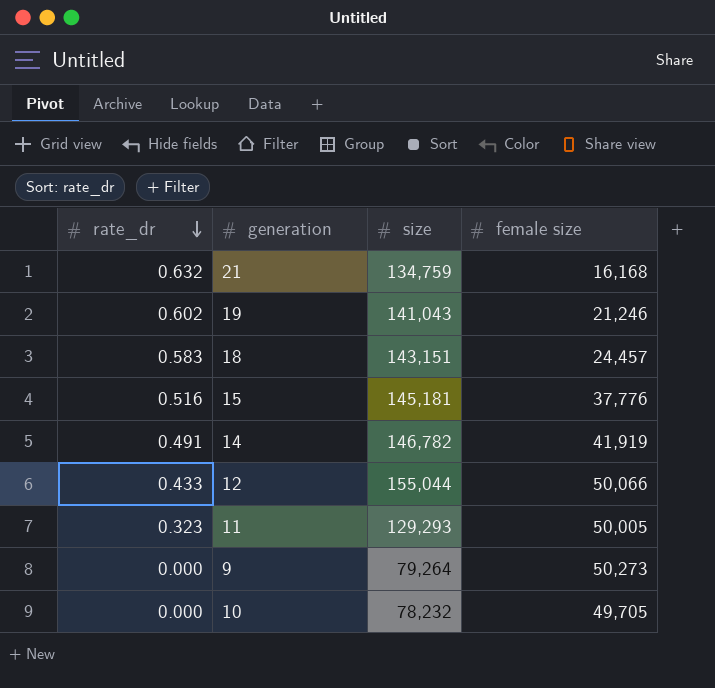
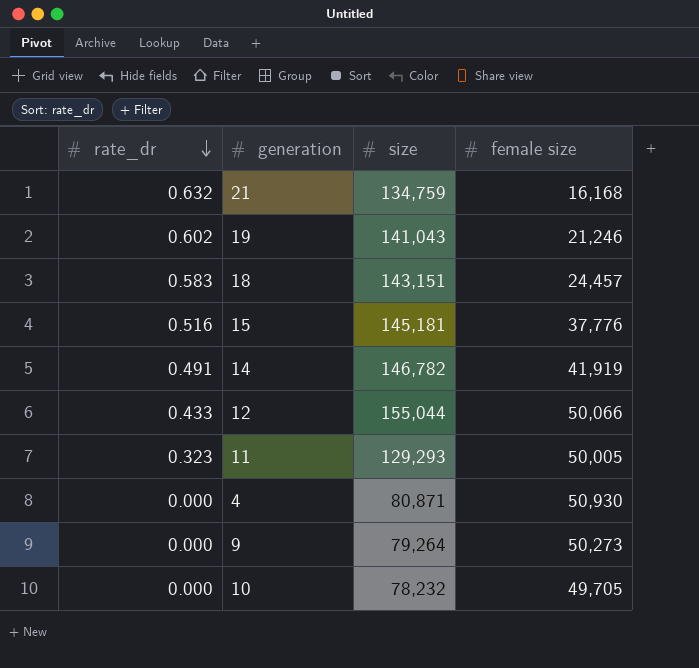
row 4: none -> 0.000 | 80,871 | 50,930

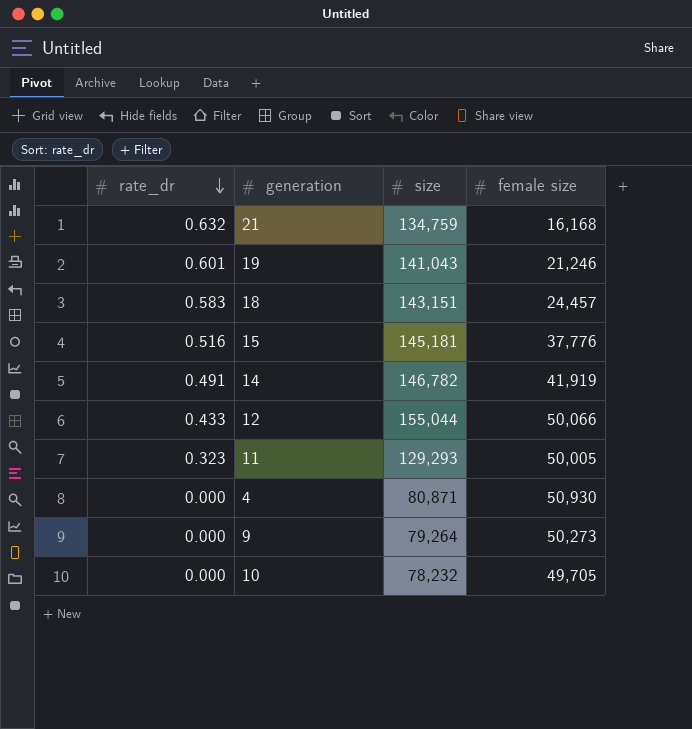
19 | rate_dr: 0.602 -> 0.601

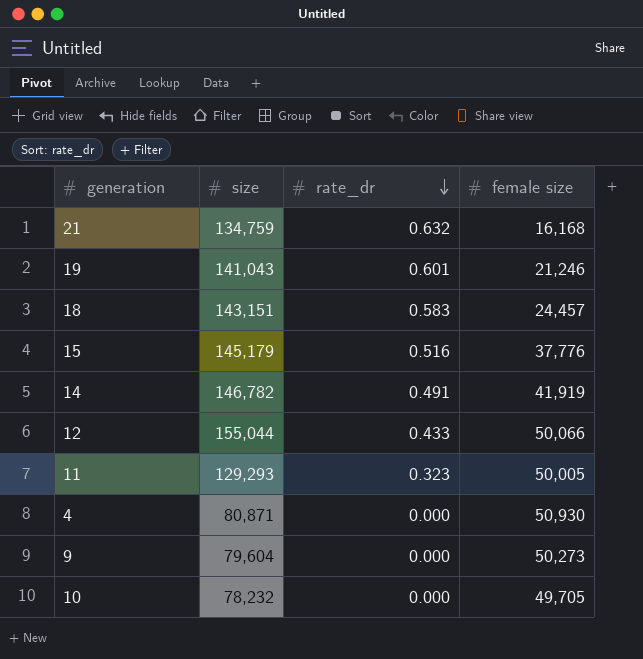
column rate_dr | position: 1 -> 3
15 | size: 145,181 -> 145,179
9 | size: 79,264 -> 79,604

